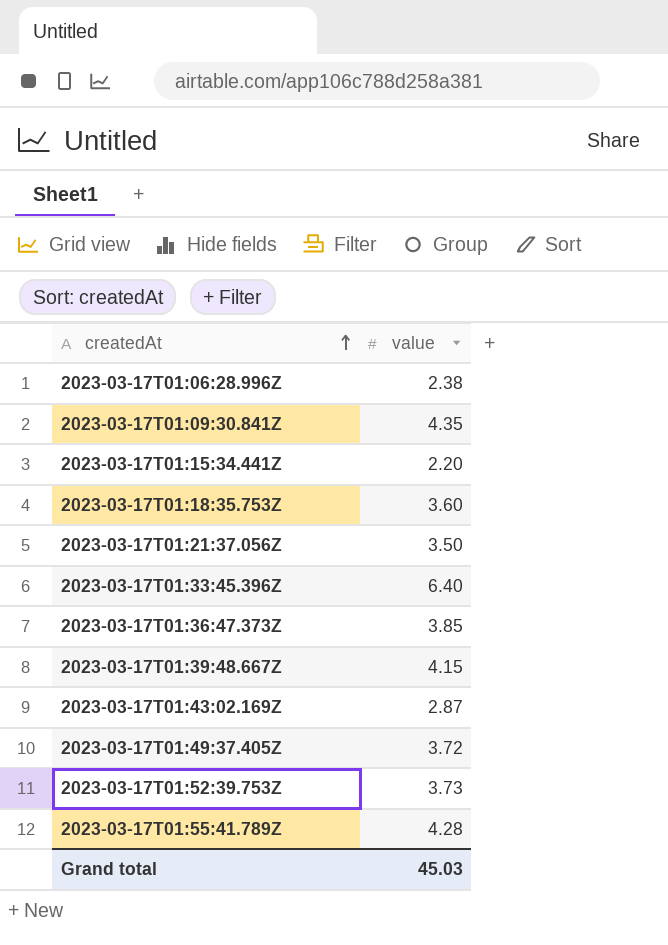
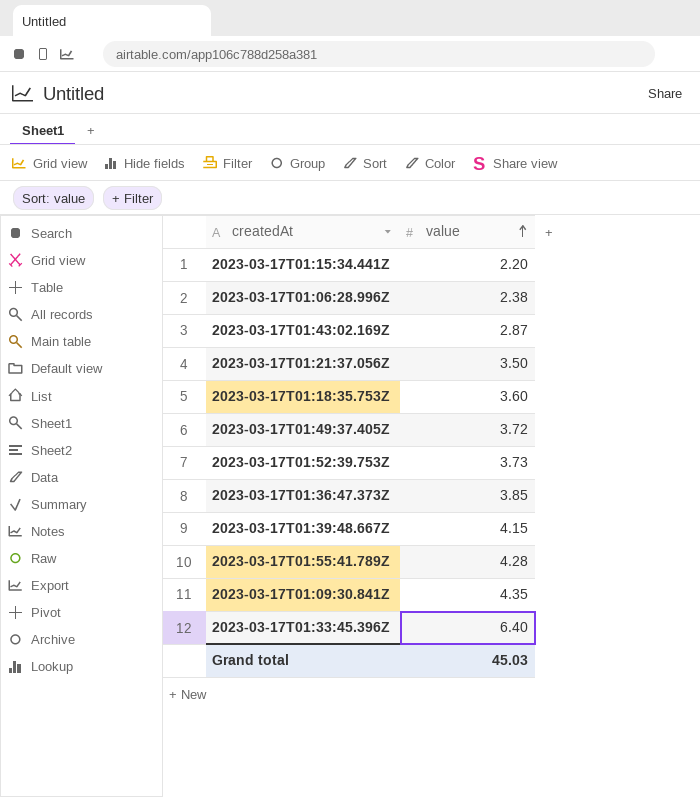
row order: createdAt ascending -> value ascending

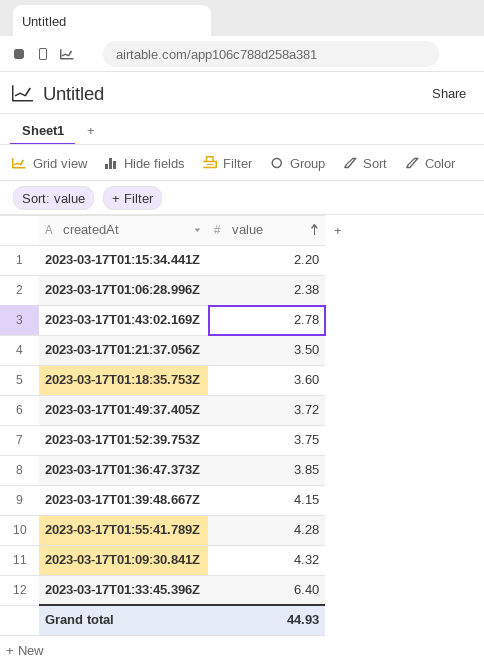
2023-03-17T01:43:02.169Z | value: 2.87 -> 2.78
2023-03-17T01:52:39.753Z | value: 3.73 -> 3.75
2023-03-17T01:09:30.841Z | value: 4.35 -> 4.32
Grand total | value: 45.03 -> 44.93

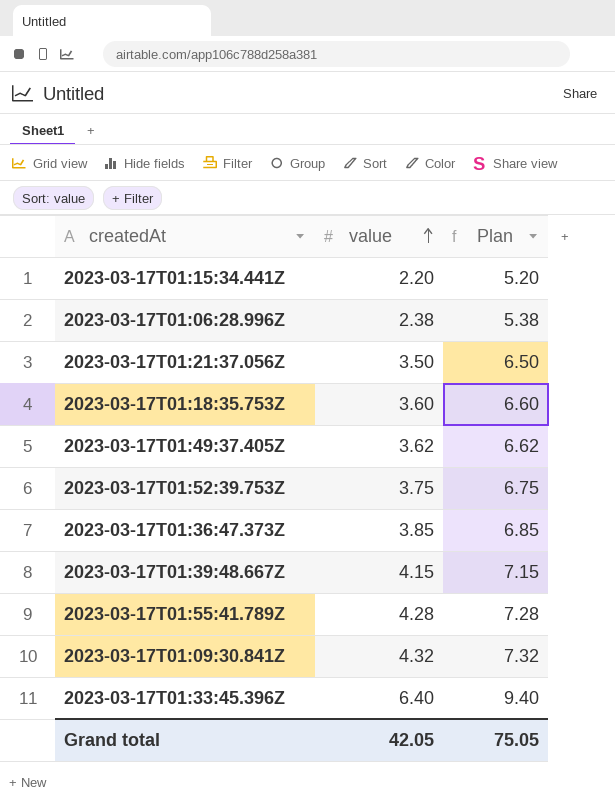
column Plan | formula: none -> [value] + 3
row 2023-03-17T01:43:02.169Z: 2.78 -> none
2023-03-17T01:49:37.405Z | value: 3.72 -> 3.62
Grand total | value: 44.93 -> 42.05

